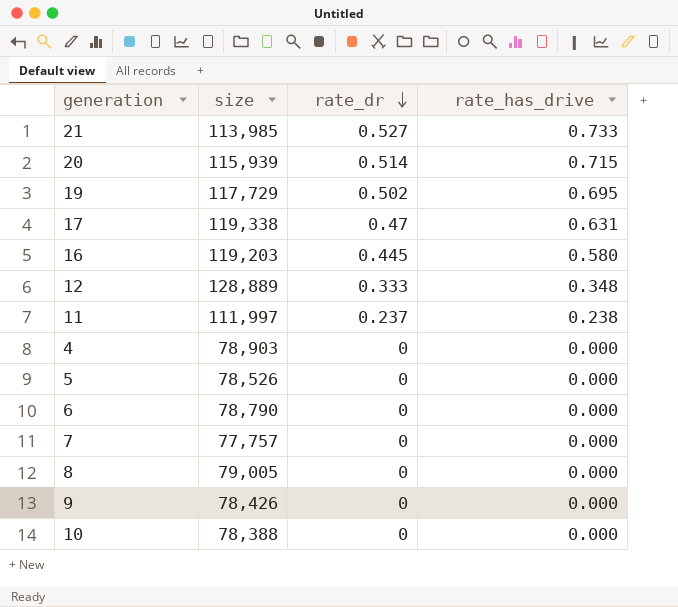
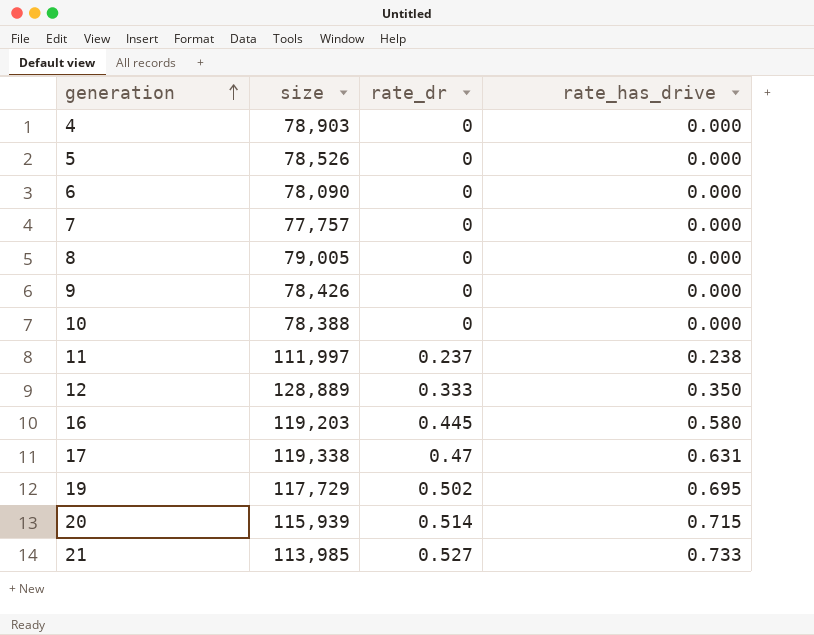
row order: rate_dr descending -> generation ascending
6 | size: 78,790 -> 78,090
12 | rate_has_drive: 0.348 -> 0.350

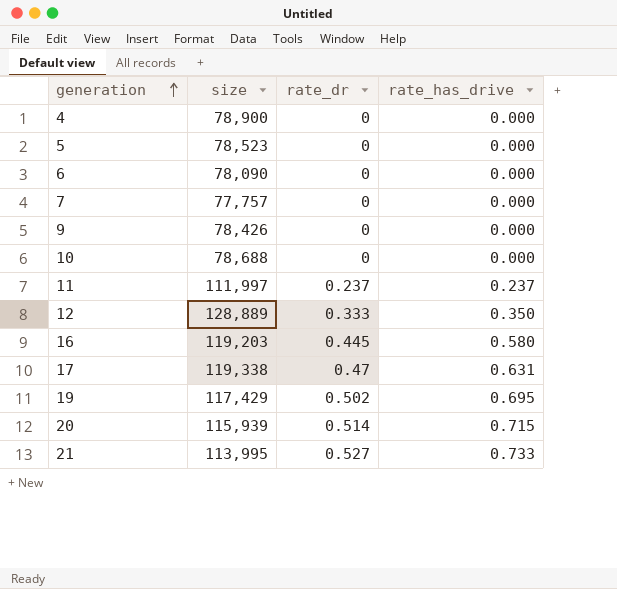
row 8: 79,005 | 0 | 0.000 -> none
4 | size: 78,903 -> 78,900
5 | size: 78,526 -> 78,523
10 | size: 78,388 -> 78,688
11 | rate_has_drive: 0.238 -> 0.237
19 | size: 117,729 -> 117,429
21 | size: 113,985 -> 113,995

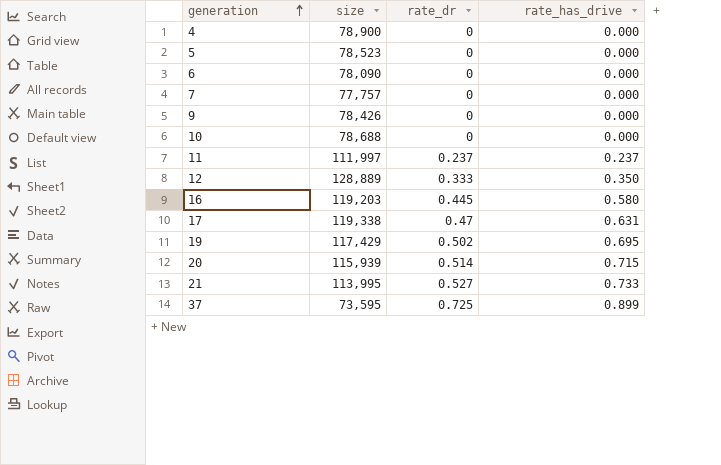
row 37: none -> 73,595 | 0.725 | 0.899

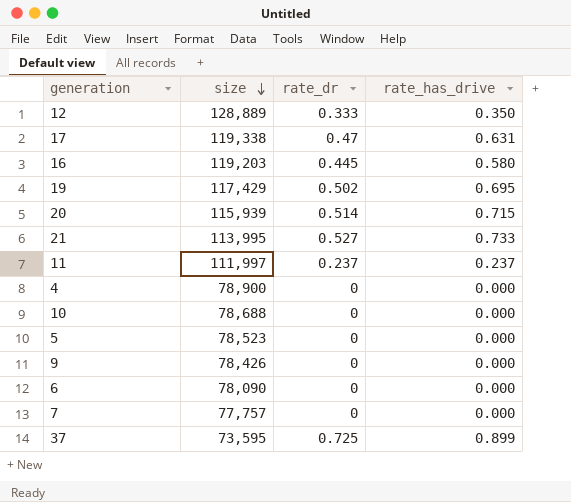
row order: generation ascending -> size descending

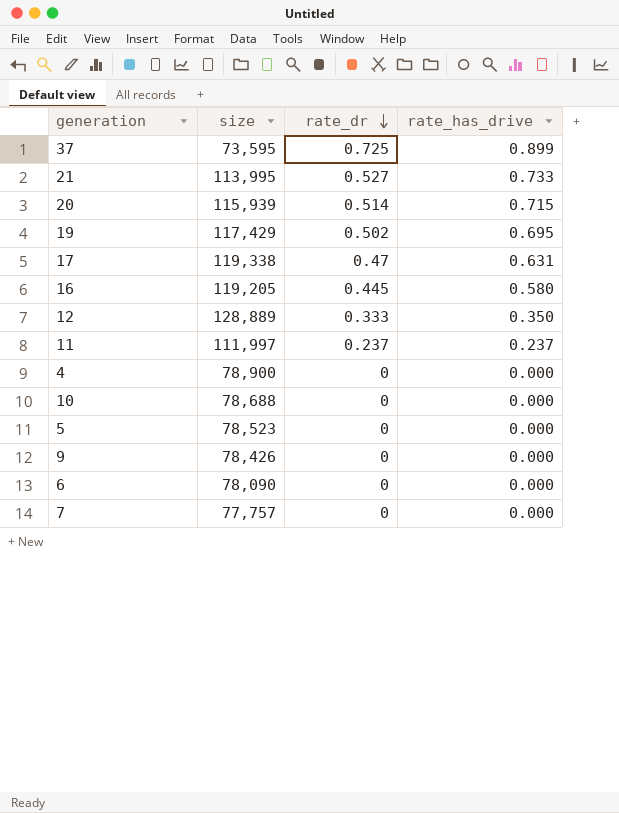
row order: size descending -> rate_dr descending
16 | size: 119,203 -> 119,205

